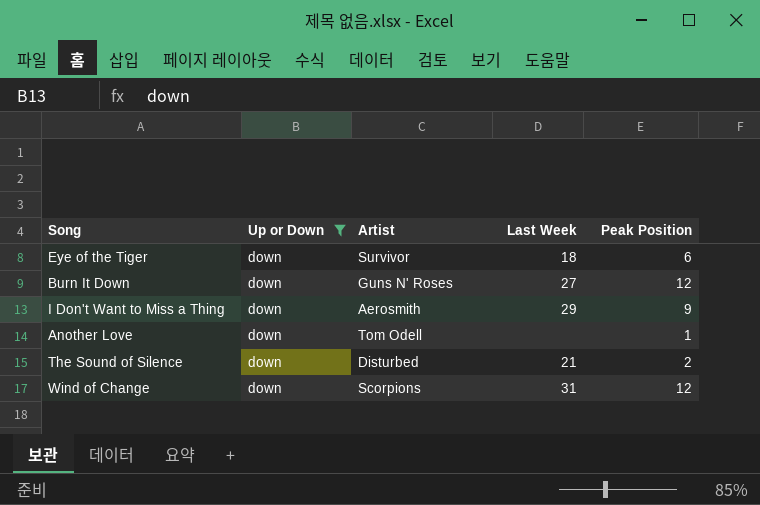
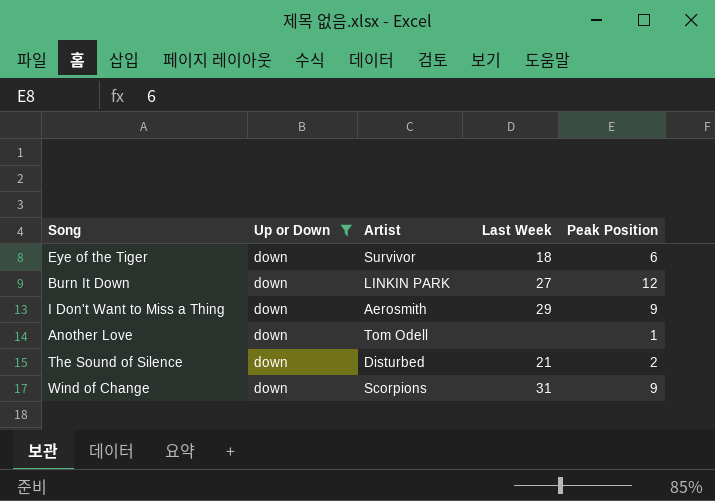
Burn It Down | Artist: Guns N' Roses -> LINKIN PARK
Wind of Change | Peak Position: 12 -> 9

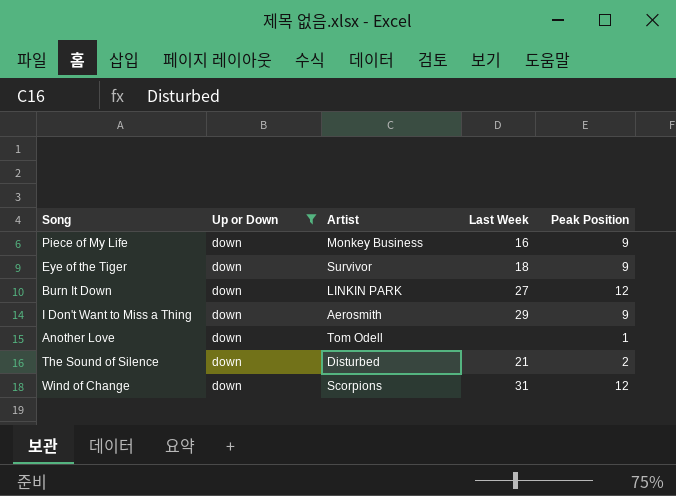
row Piece of My Life: none -> down | Monkey Business | 16 | 9
Eye of the Tiger | Peak Position: 6 -> 9
Wind of Change | Peak Position: 9 -> 12

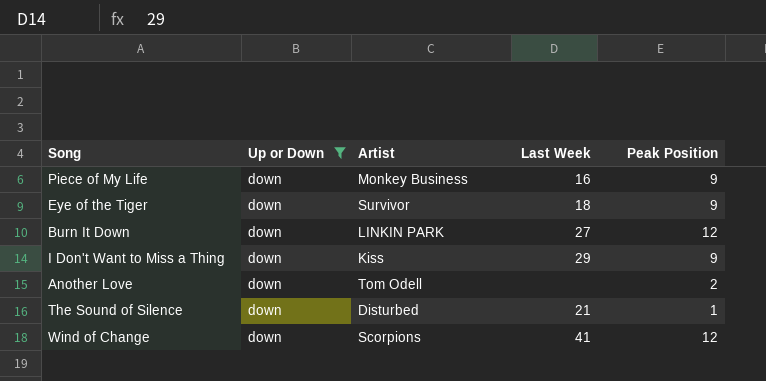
I Don't Want to Miss a Thing | Artist: Aerosmith -> Kiss
Another Love | Peak Position: 1 -> 2
The Sound of Silence | Peak Position: 2 -> 1
Wind of Change | Last Week: 31 -> 41

